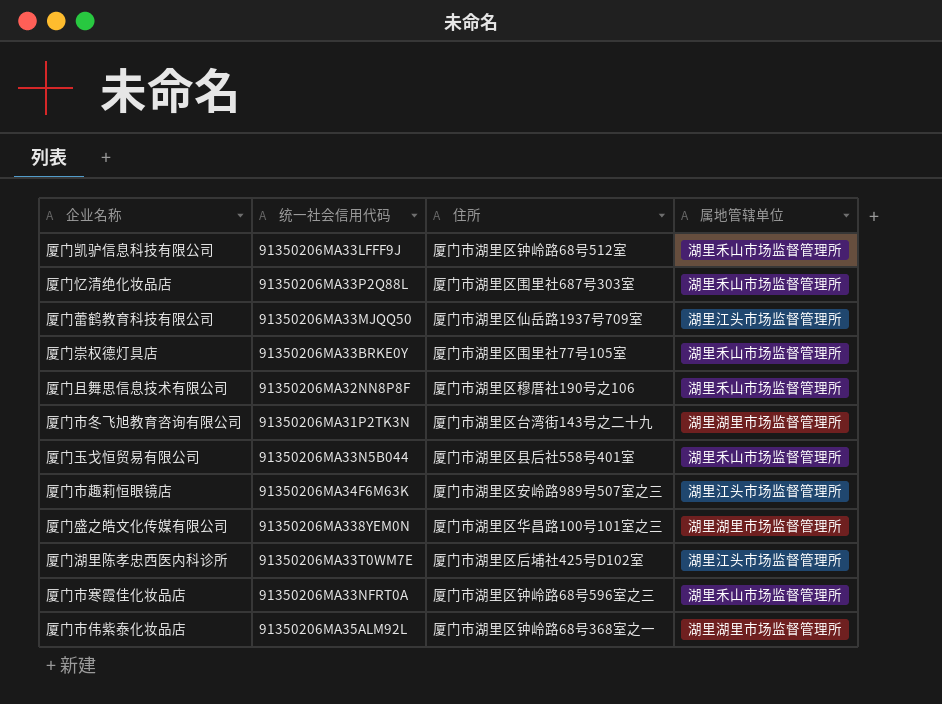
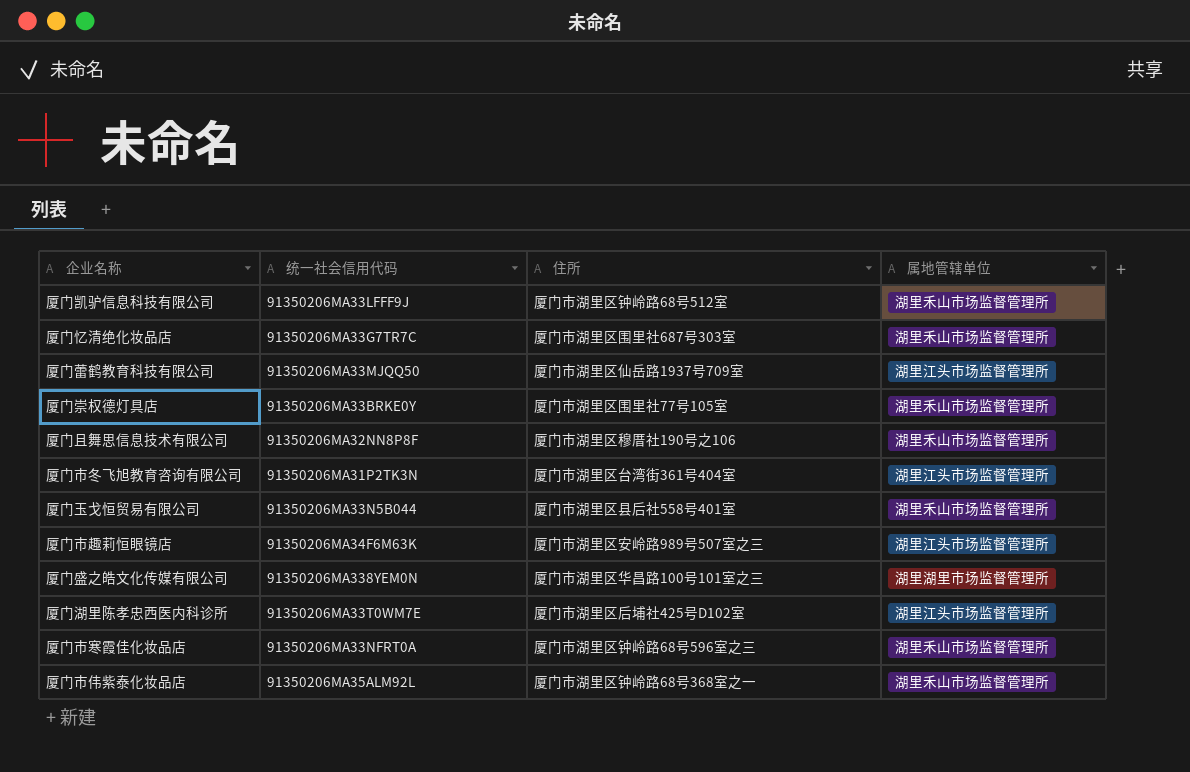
厦门忆清绝化妆品店 | 统一社会信用代码: 91350206MA33P2Q88L -> 91350206MA33G7TR7C
厦门市冬飞旭教育咨询有限公司 | 住所: 厦门市湖里区台湾街143号之二十九 -> 厦门市湖里区台湾街361号404室
厦门市冬飞旭教育咨询有限公司 | 属地管辖单位: 湖里湖里市场监督管理所 -> 湖里江头市场监督管理所
厦门市伟紫泰化妆品店 | 属地管辖单位: 湖里湖里市场监督管理所 -> 湖里禾山市场监督管理所

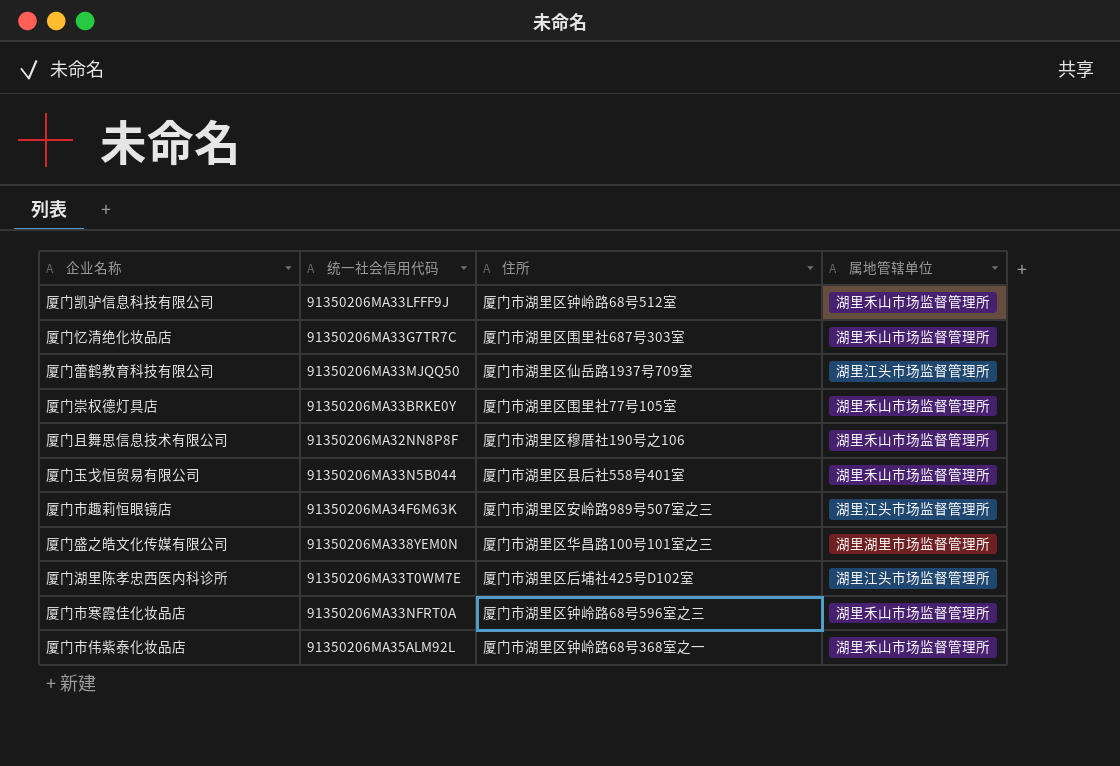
row 厦门市冬飞旭教育咨询有限公司: 91350206MA31P2TK3N | 厦门市湖里区台湾街361号404室 | 湖里江头市场监督管理所 -> none

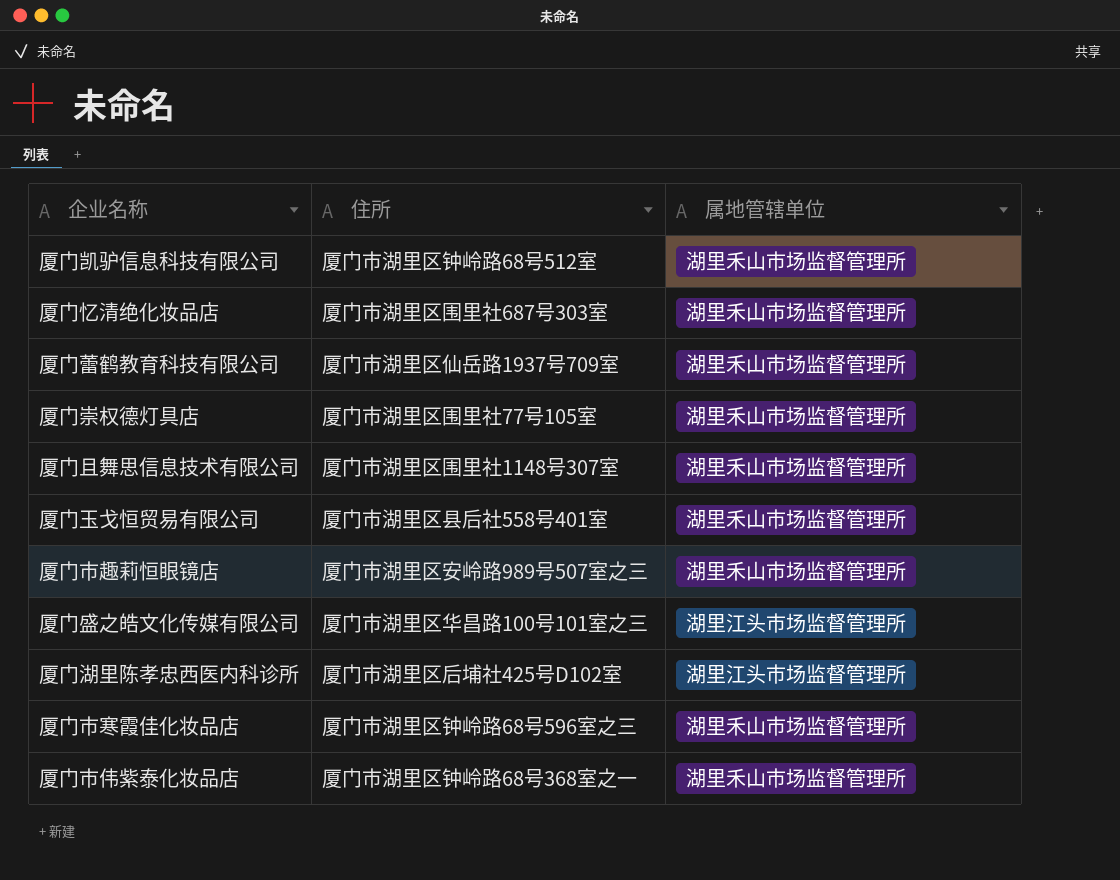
column 统一社会信用代码 | position: 2 -> none
厦门蕾鹤教育科技有限公司 | 属地管辖单位: 湖里江头市场监督管理所 -> 湖里禾山市场监督管理所
厦门且舞思信息技术有限公司 | 住所: 厦门市湖里区穆厝社190号之106 -> 厦门市湖里区围里社1148号307室
厦门市趣莉恒眼镜店 | 属地管辖单位: 湖里江头市场监督管理所 -> 湖里禾山市场监督管理所
厦门盛之皓文化传媒有限公司 | 属地管辖单位: 湖里湖里市场监督管理所 -> 湖里江头市场监督管理所

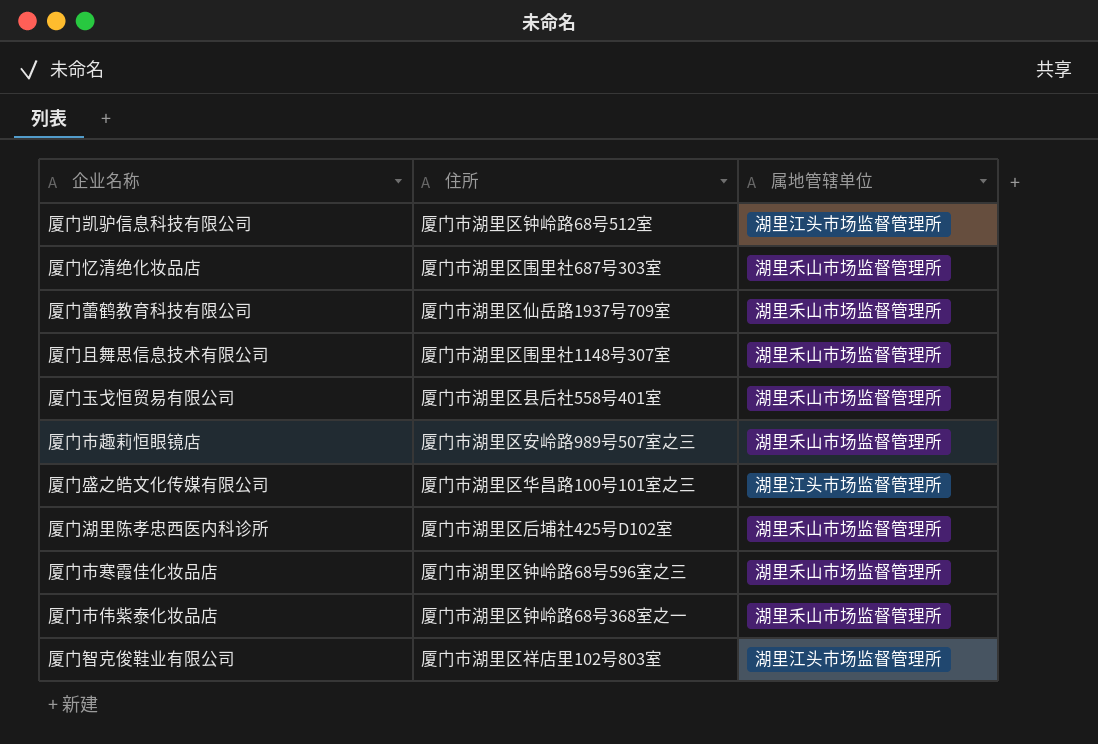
row 厦门崇权德灯具店: 厦门市湖里区围里社77号105室 | 湖里禾山市场监督管理所 -> none
厦门凯驴信息科技有限公司 | 属地管辖单位: 湖里禾山市场监督管理所 -> 湖里江头市场监督管理所
厦门湖里陈孝忠西医内科诊所 | 属地管辖单位: 湖里江头市场监督管理所 -> 湖里禾山市场监督管理所
row 厦门智克俊鞋业有限公司: none -> 厦门市湖里区祥店里102号803室 | 湖里江头市场监督管理所

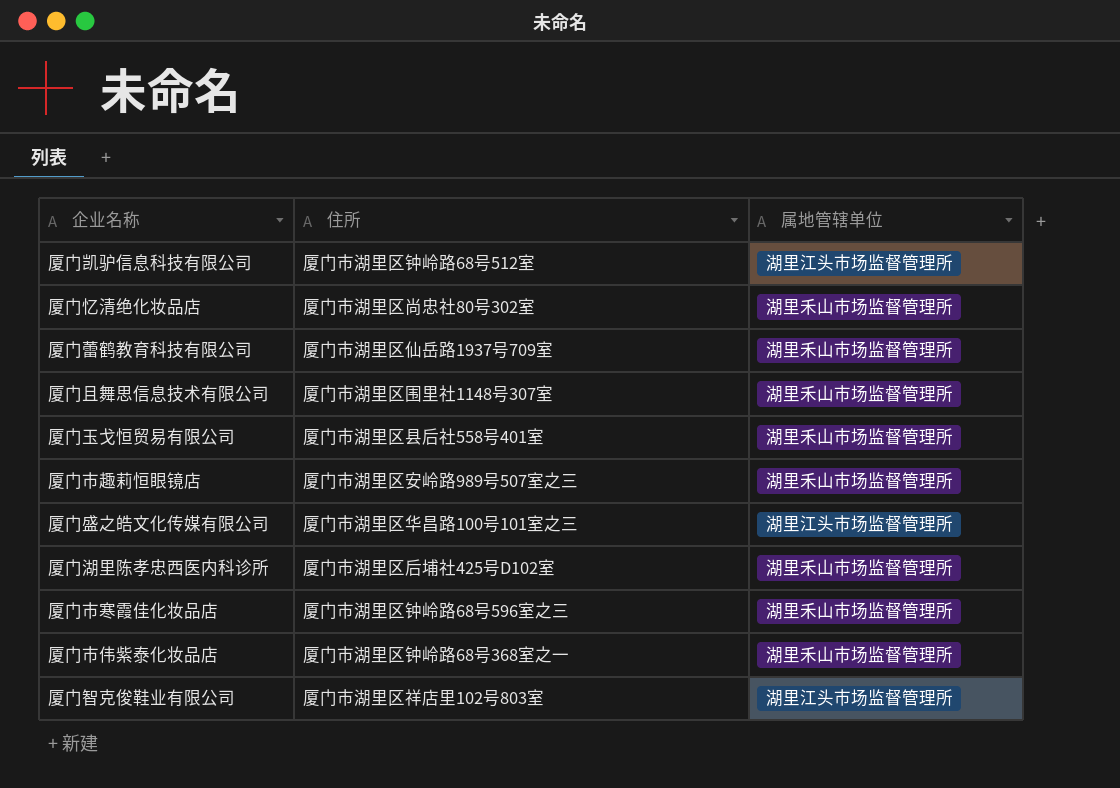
厦门忆清绝化妆品店 | 住所: 厦门市湖里区围里社687号303室 -> 厦门市湖里区尚忠社80号302室

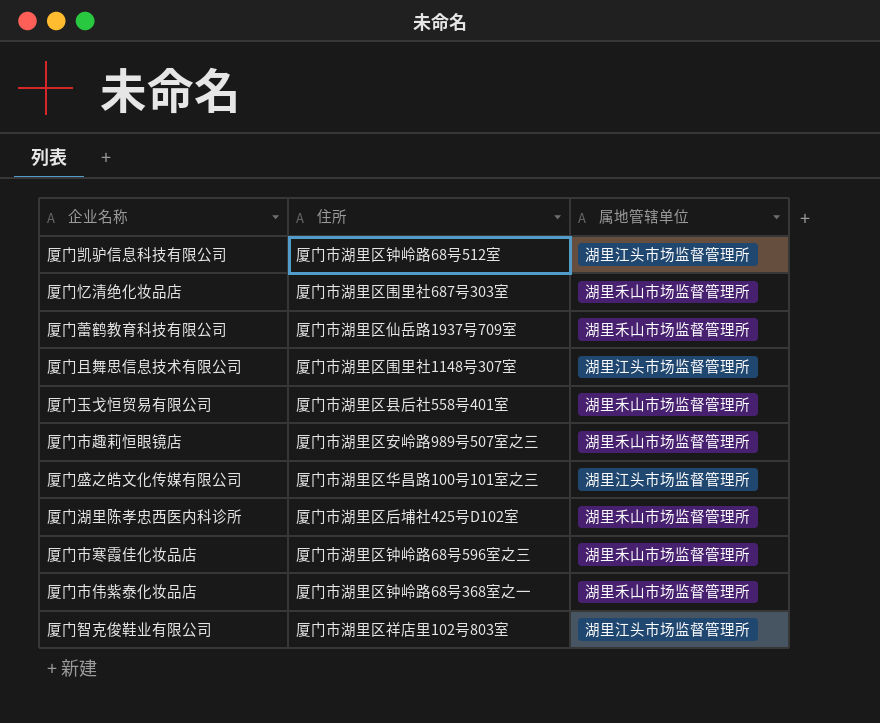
厦门忆清绝化妆品店 | 住所: 厦门市湖里区尚忠社80号302室 -> 厦门市湖里区围里社687号303室
厦门且舞思信息技术有限公司 | 属地管辖单位: 湖里禾山市场监督管理所 -> 湖里江头市场监督管理所

